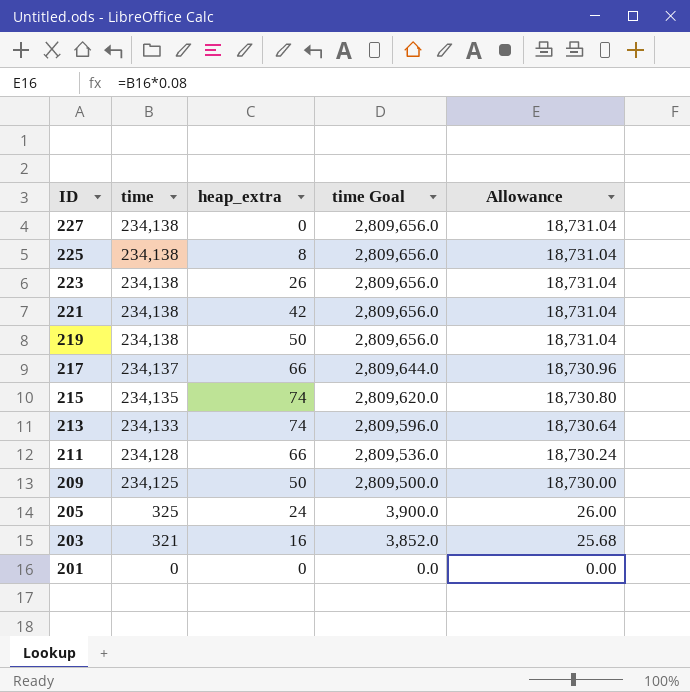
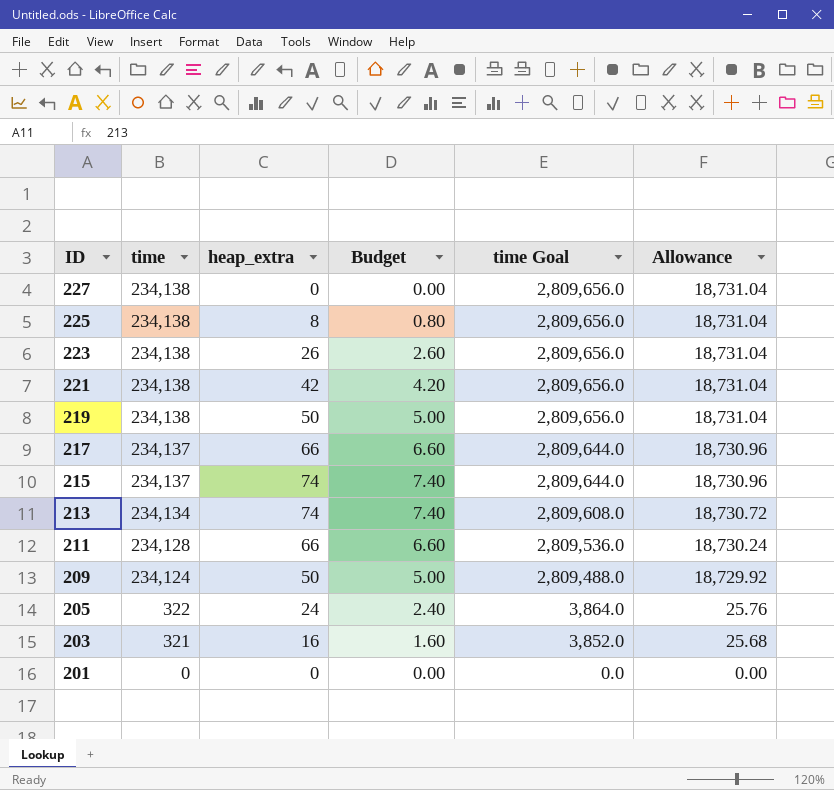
column Budget | formula: none -> [heap_extra] * 0.1
215 | time: 234,135 -> 234,137
215 | time Goal: 2,809,620.0 -> 2,809,644.0
215 | Allowance: 18,730.80 -> 18,730.96
213 | time: 234,133 -> 234,134
213 | time Goal: 2,809,596.0 -> 2,809,608.0
213 | Allowance: 18,730.64 -> 18,730.72
209 | time: 234,125 -> 234,124
209 | time Goal: 2,809,500.0 -> 2,809,488.0
209 | Allowance: 18,730.00 -> 18,729.92
205 | time: 325 -> 322
205 | time Goal: 3,900.0 -> 3,864.0
205 | Allowance: 26.00 -> 25.76

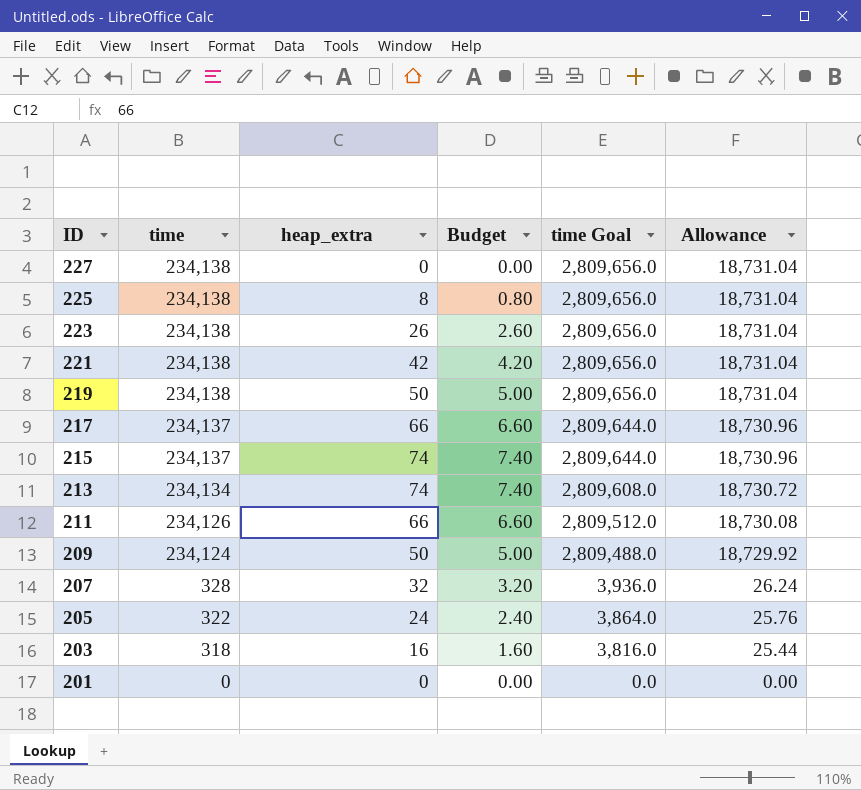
211 | time: 234,128 -> 234,126
211 | time Goal: 2,809,536.0 -> 2,809,512.0
211 | Allowance: 18,730.24 -> 18,730.08
row 207: none -> 328 | 32 | 3.20 | 3,936.0 | 26.24
203 | time: 321 -> 318
203 | time Goal: 3,852.0 -> 3,816.0
203 | Allowance: 25.68 -> 25.44

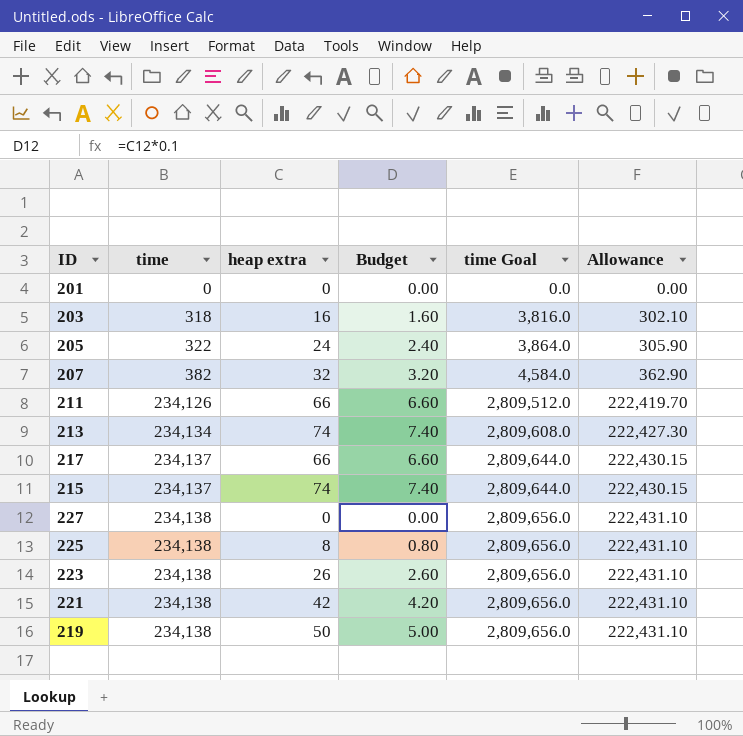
row order: ID descending -> time ascending
column name: heap_extra -> heap extra
column Allowance | formula: [time] * 0.08 -> [time] * 0.95
row 209: 234,124 | 50 | 5.00 | 2,809,488.0 | 18,729.92 -> none
207 | time: 328 -> 382
207 | time Goal: 3,936.0 -> 4,584.0

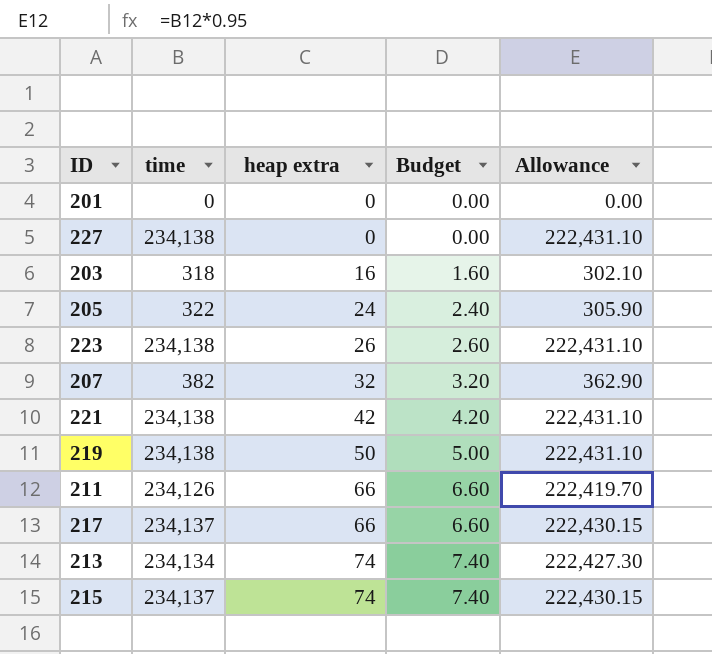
row order: time ascending -> heap extra ascending
column time Goal | formula: [time] * 12 -> none
row 225: 234,138 | 8 | 0.80 | 2,809,656.0 | 222,431.10 -> none

